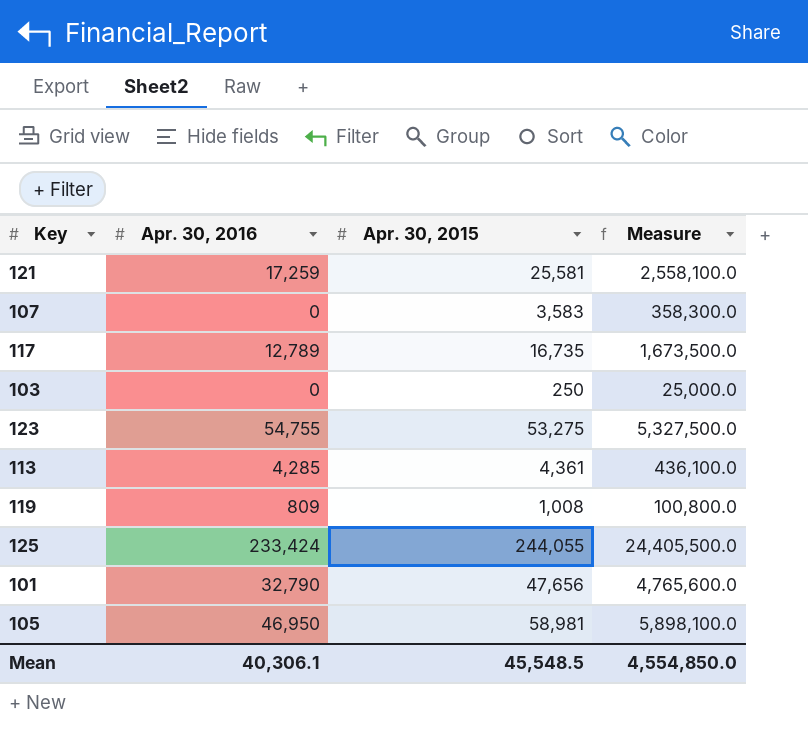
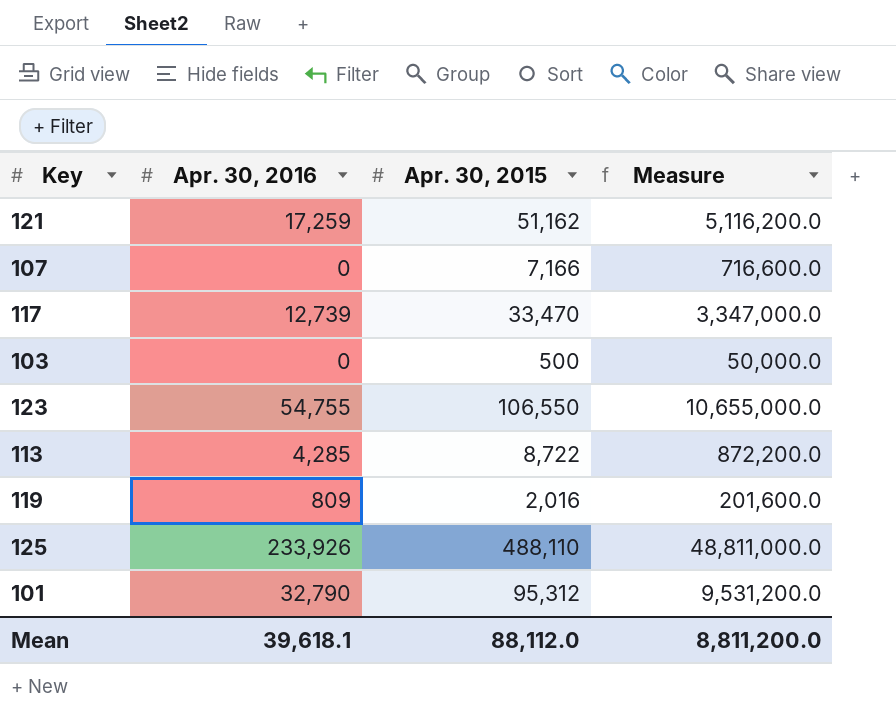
row 105: 46,950 | 58,981 | 5,898,100.0 -> none
121 | Apr. 30, 2015: 25,581 -> 51,162
121 | Measure: 2,558,100.0 -> 5,116,200.0
107 | Apr. 30, 2015: 3,583 -> 7,166
107 | Measure: 358,300.0 -> 716,600.0
117 | Apr. 30, 2016: 12,789 -> 12,739
117 | Apr. 30, 2015: 16,735 -> 33,470
117 | Measure: 1,673,500.0 -> 3,347,000.0
103 | Apr. 30, 2015: 250 -> 500
103 | Measure: 25,000.0 -> 50,000.0
123 | Apr. 30, 2015: 53,275 -> 106,550
123 | Measure: 5,327,500.0 -> 10,655,000.0
113 | Apr. 30, 2015: 4,361 -> 8,722
113 | Measure: 436,100.0 -> 872,200.0
119 | Apr. 30, 2015: 1,008 -> 2,016
119 | Measure: 100,800.0 -> 201,600.0
125 | Apr. 30, 2016: 233,424 -> 233,926
125 | Apr. 30, 2015: 244,055 -> 488,110
125 | Measure: 24,405,500.0 -> 48,811,000.0
101 | Apr. 30, 2015: 47,656 -> 95,312
101 | Measure: 4,765,600.0 -> 9,531,200.0
Mean | Apr. 30, 2016: 40,306.1 -> 39,618.1
Mean | Apr. 30, 2015: 45,548.5 -> 88,112.0
Mean | Measure: 4,554,850.0 -> 8,811,200.0

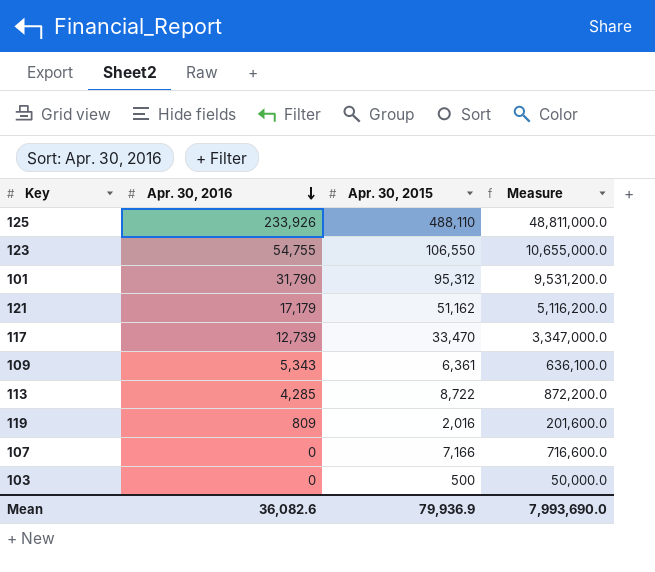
row order: none -> Apr. 30, 2016 descending
101 | Apr. 30, 2016: 32,790 -> 31,790
121 | Apr. 30, 2016: 17,259 -> 17,179
row 109: none -> 5,343 | 6,361 | 636,100.0
Mean | Apr. 30, 2016: 39,618.1 -> 36,082.6
Mean | Apr. 30, 2015: 88,112.0 -> 79,936.9
Mean | Measure: 8,811,200.0 -> 7,993,690.0

